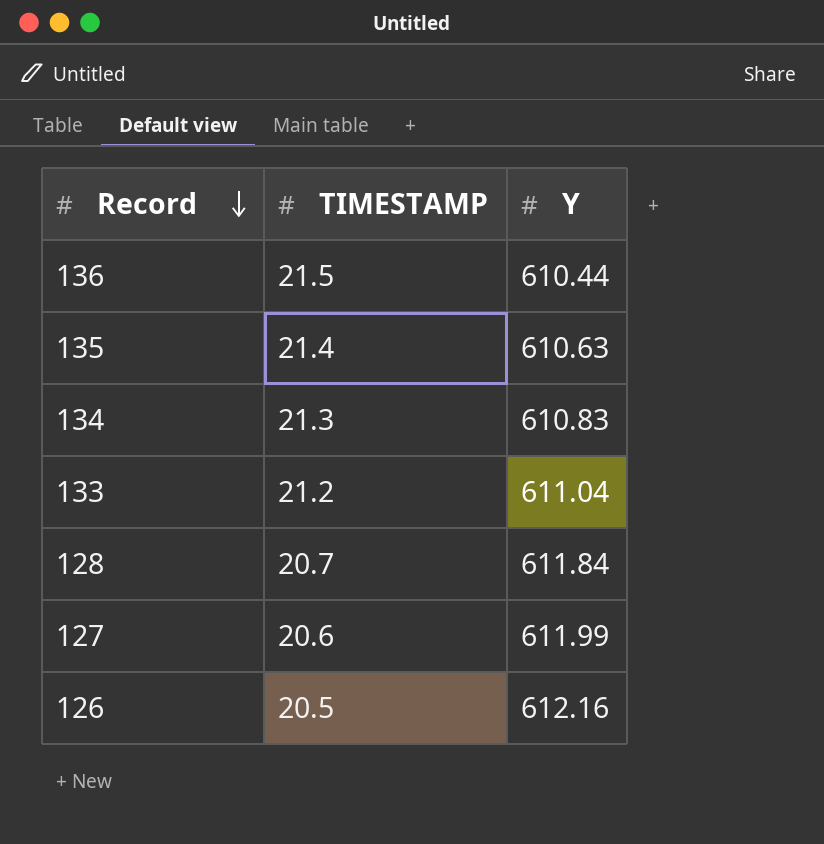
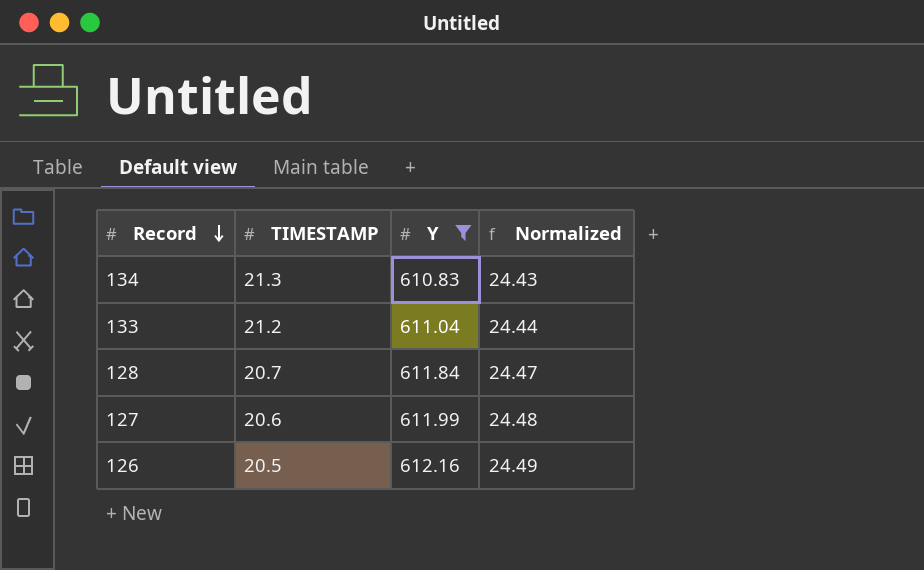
filter: none -> Y >= 610.83
column Normalized | formula: none -> [Y] * 0.04

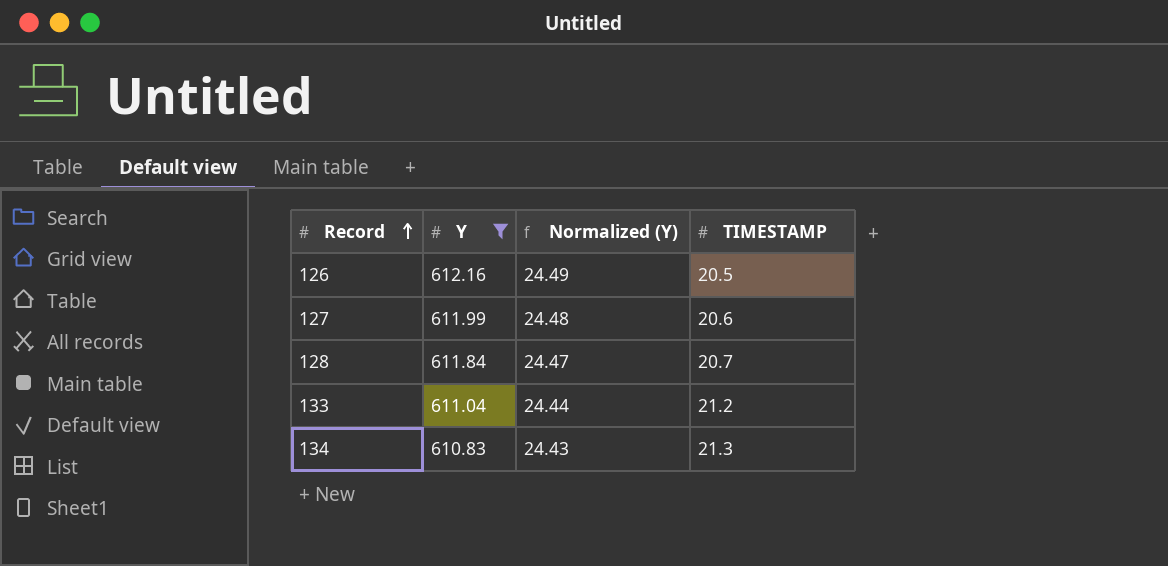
row order: Record descending -> Record ascending
column name: Normalized -> Normalized (Y)
column TIMESTAMP | position: 2 -> 4

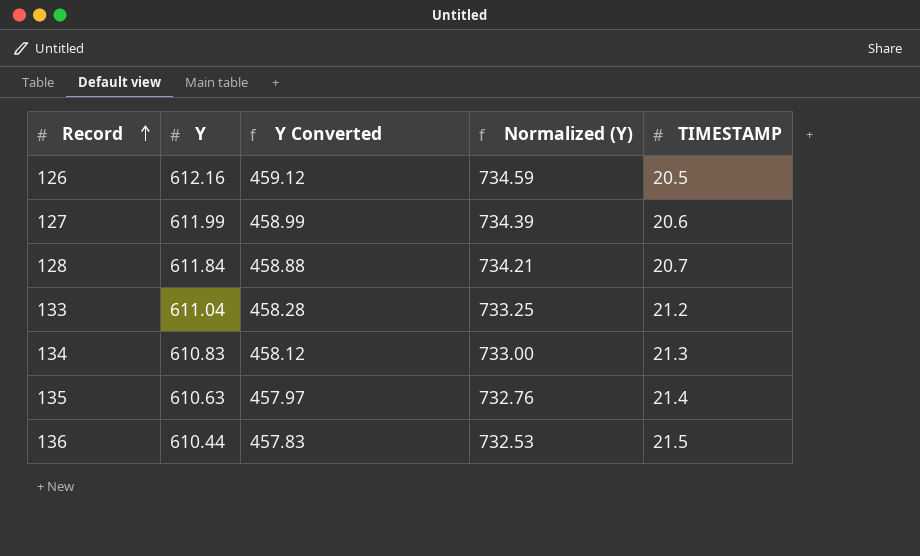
filter: Y >= 610.83 -> none
column Y Converted | formula: none -> [Y] * 0.75
column Normalized (Y) | formula: [Y] * 0.04 -> [Y] * 1.2

